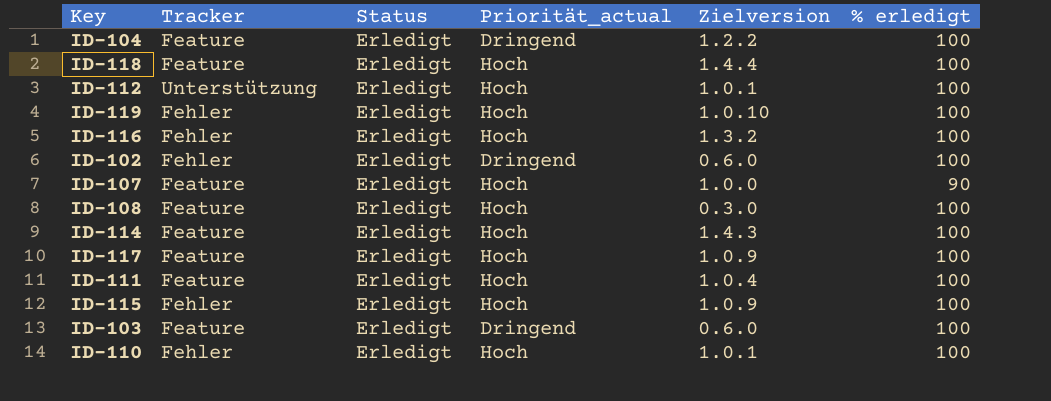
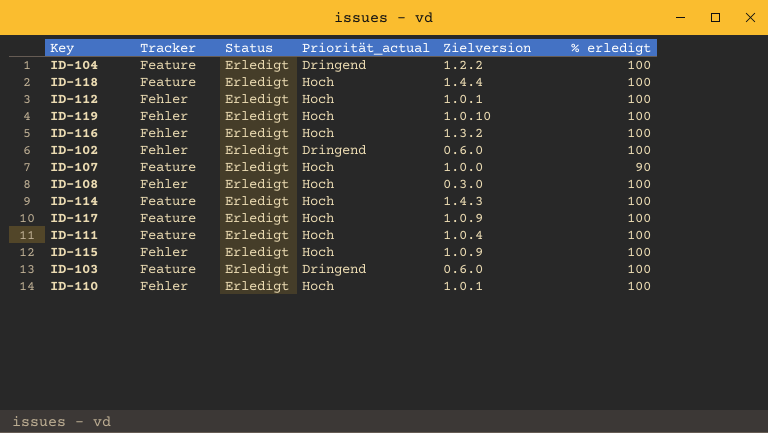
ID-112 | Tracker: Unterstützung -> Fehler
ID-108 | Tracker: Feature -> Fehler

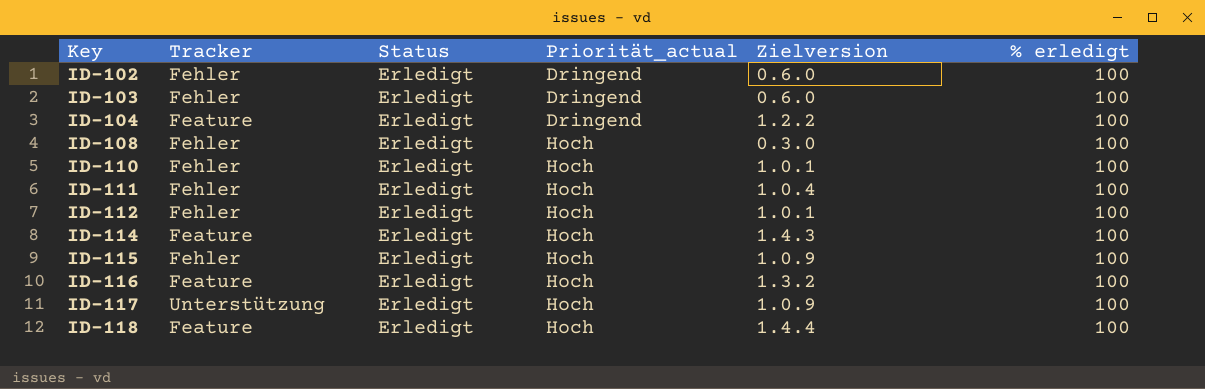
row order: none -> Key ascending
row ID-119: Fehler | Erledigt | Hoch | 1.0.10 | 100 -> none
row ID-107: Feature | Erledigt | Hoch | 1.0.0 | 90 -> none
ID-103 | Tracker: Feature -> Fehler
ID-111 | Tracker: Feature -> Fehler
ID-116 | Tracker: Fehler -> Feature
ID-117 | Tracker: Feature -> Unterstützung

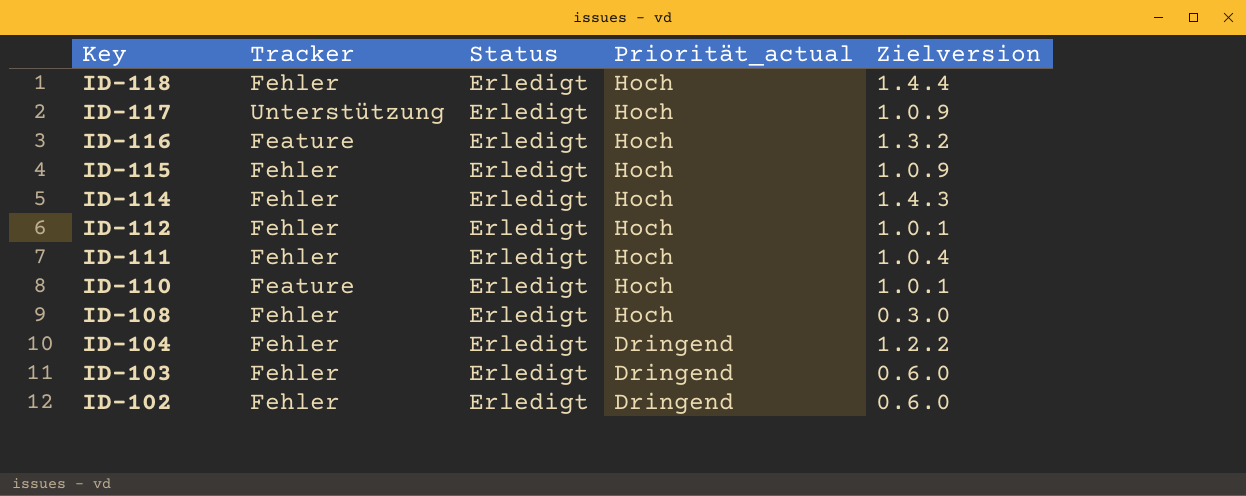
row order: Key ascending -> Key descending
column % erledigt | position: 6 -> none
ID-118 | Tracker: Feature -> Fehler
ID-114 | Tracker: Feature -> Fehler
ID-110 | Tracker: Fehler -> Feature
ID-104 | Tracker: Feature -> Fehler

